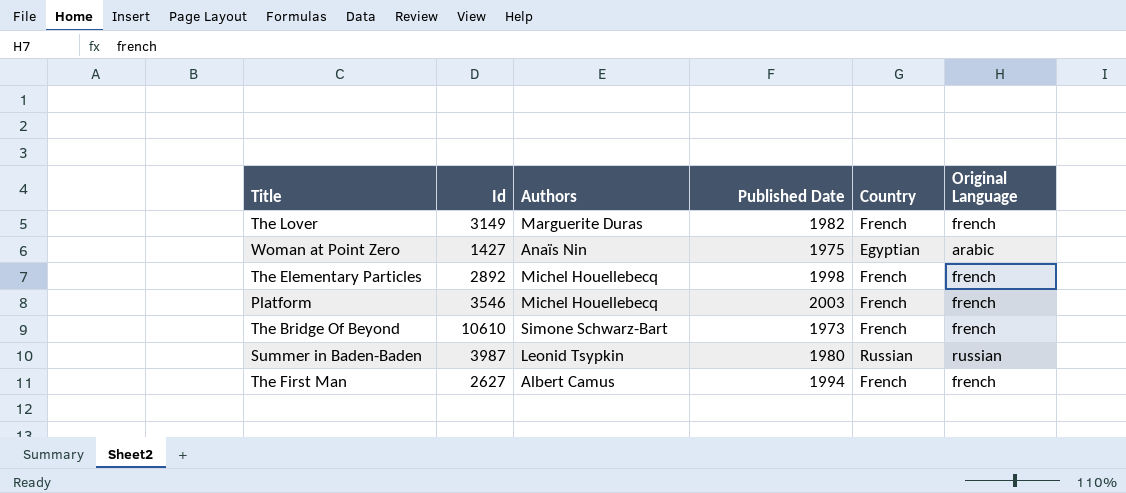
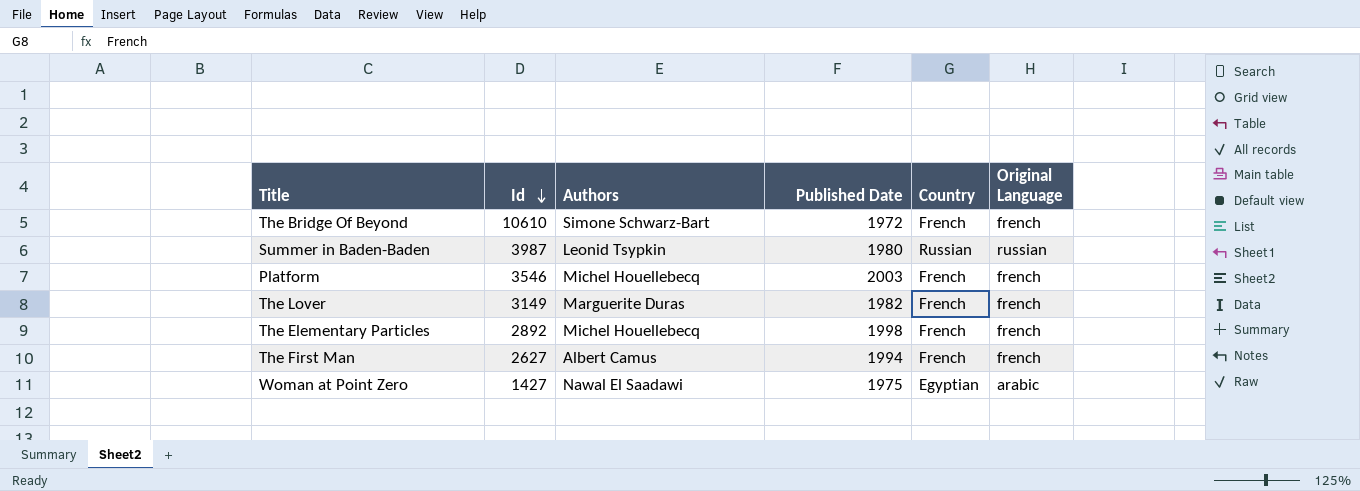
row order: none -> Id descending
The Bridge Of Beyond | Published Date: 1973 -> 1972
Woman at Point Zero | Authors: Anaïs Nin -> Nawal El Saadawi

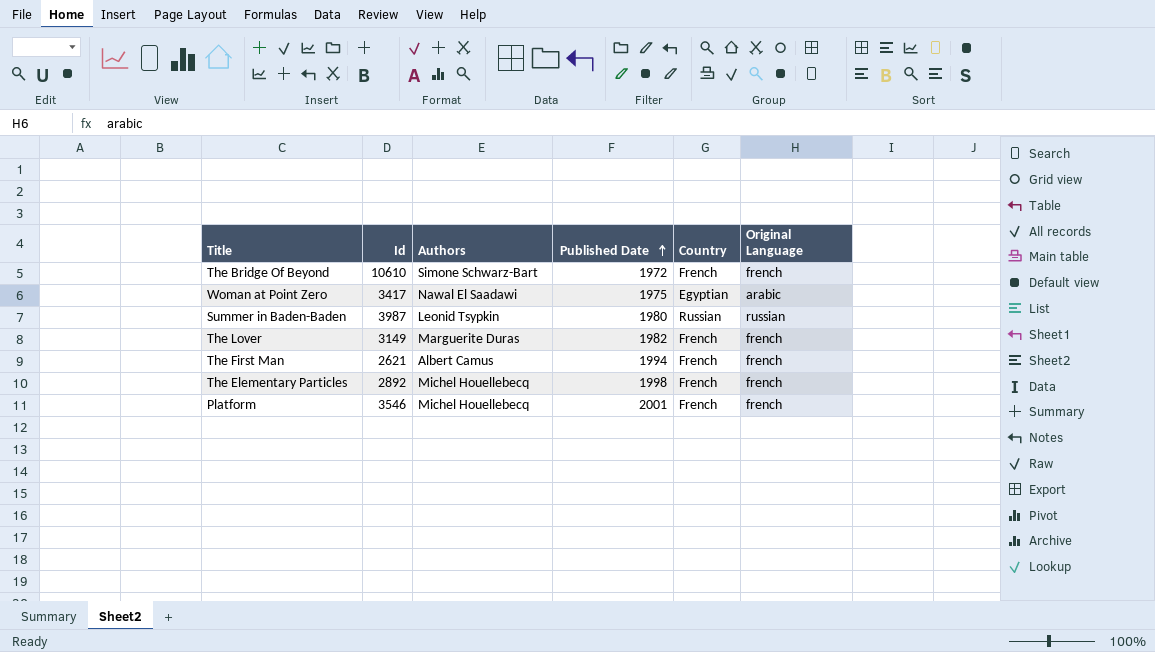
row order: Id descending -> Published Date ascending
Woman at Point Zero | Id: 1427 -> 3417
The First Man | Id: 2627 -> 2621
Platform | Published Date: 2003 -> 2001

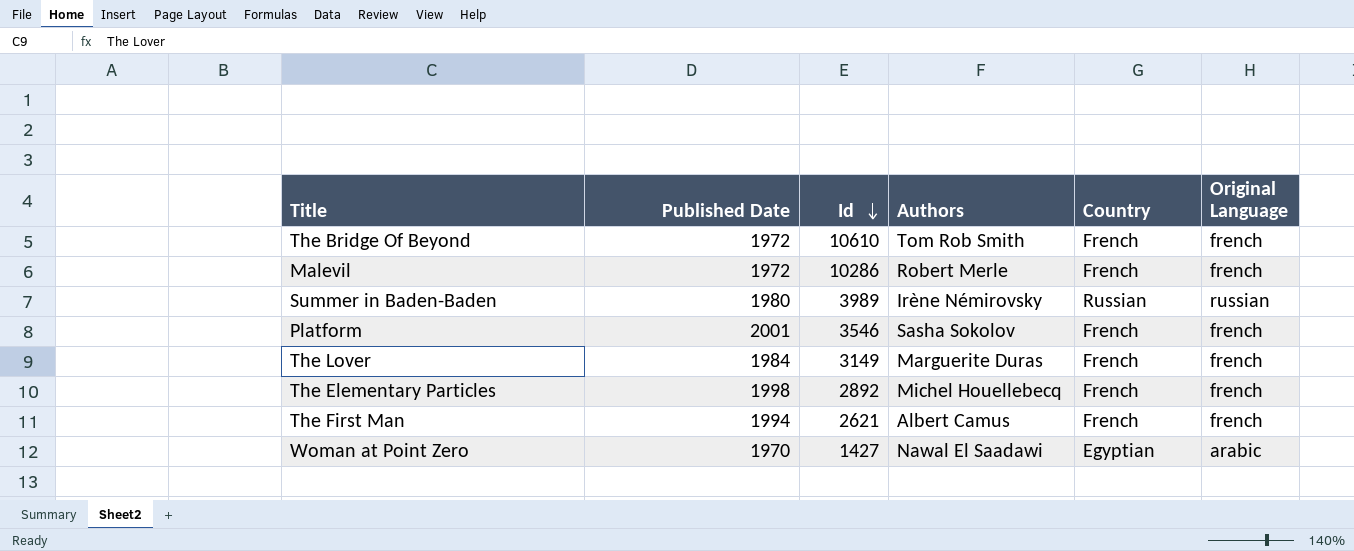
row order: Published Date ascending -> Id descending
column Published Date | position: 4 -> 2
The Bridge Of Beyond | Authors: Simone Schwarz-Bart -> Tom Rob Smith
row Malevil: none -> 1972 | 10286 | Robert Merle | French | french
Summer in Baden-Baden | Id: 3987 -> 3989
Summer in Baden-Baden | Authors: Leonid Tsypkin -> Irène Némirovsky
Platform | Authors: Michel Houellebecq -> Sasha Sokolov
The Lover | Published Date: 1982 -> 1984
Woman at Point Zero | Published Date: 1975 -> 1970
Woman at Point Zero | Id: 3417 -> 1427

